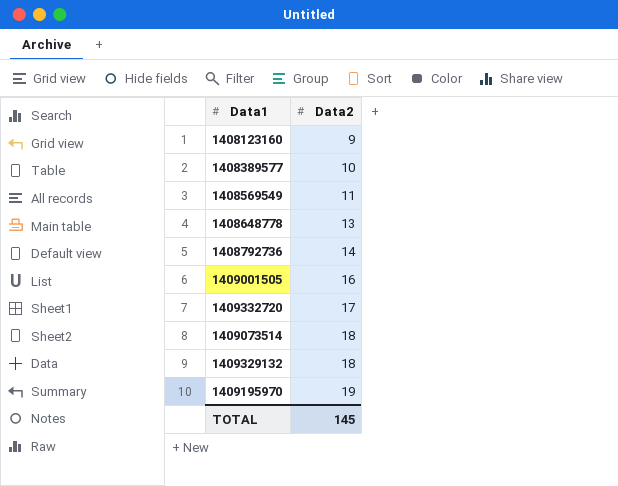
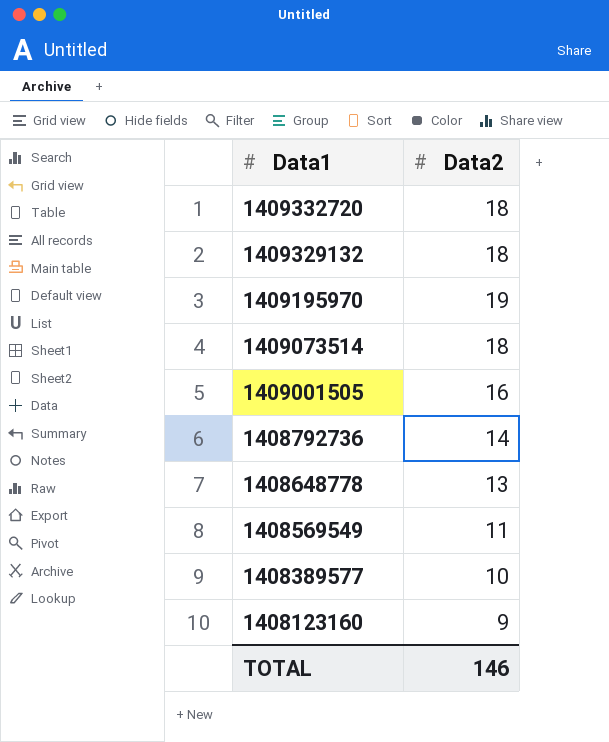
row order: Data2 ascending -> Data1 descending
1409332720 | Data2: 17 -> 18
TOTAL | Data2: 145 -> 146

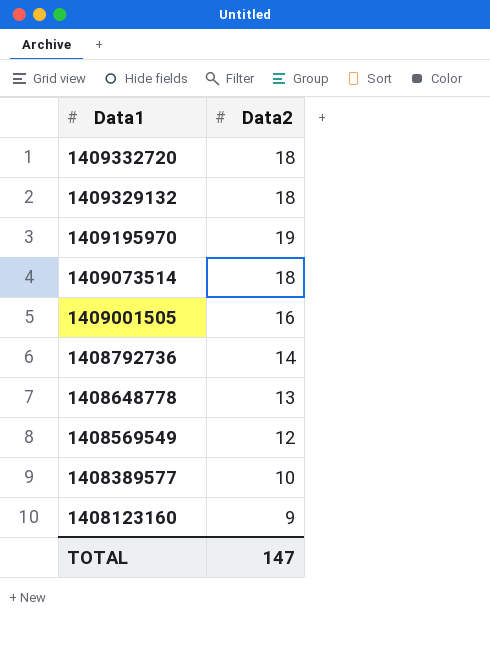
1408569549 | Data2: 11 -> 12
TOTAL | Data2: 146 -> 147

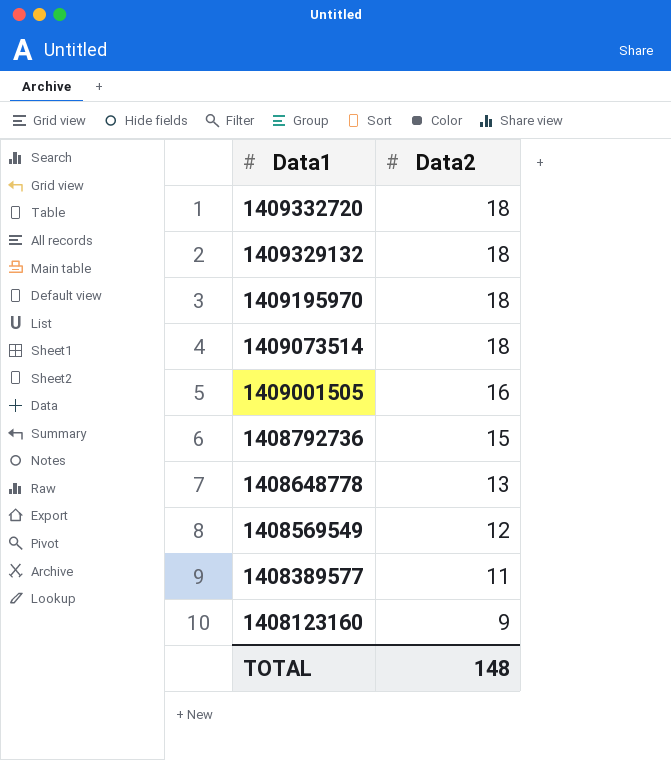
1409195970 | Data2: 19 -> 18
1408792736 | Data2: 14 -> 15
1408389577 | Data2: 10 -> 11
TOTAL | Data2: 147 -> 148

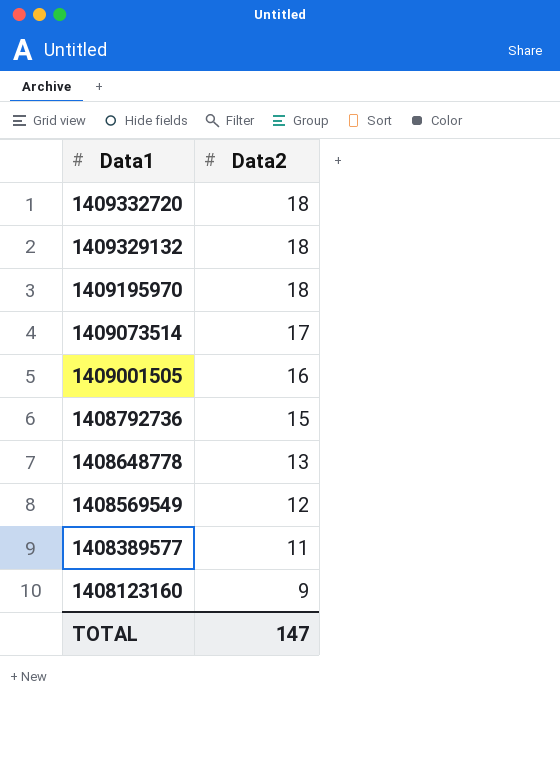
1409073514 | Data2: 18 -> 17
TOTAL | Data2: 148 -> 147

